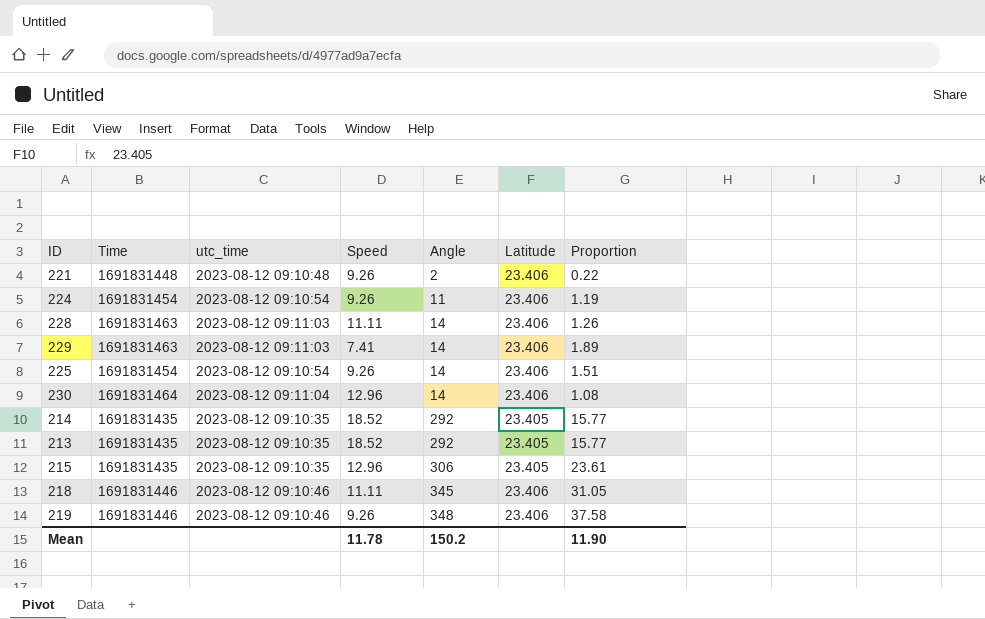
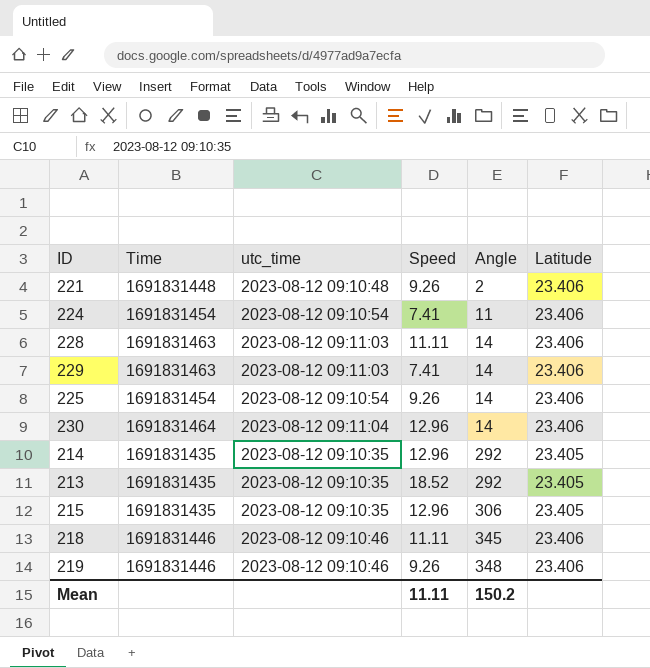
column Proportion | formula: [Angle] / [Speed] -> none
224 | Speed: 9.26 -> 7.41
214 | Speed: 18.52 -> 12.96
Mean | Speed: 11.78 -> 11.11

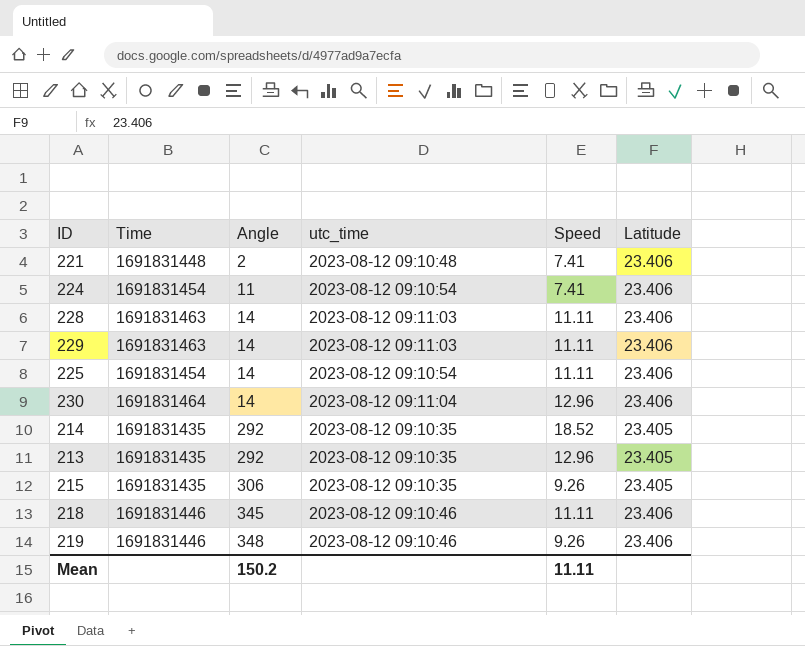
column Angle | position: 5 -> 3
221 | Speed: 9.26 -> 7.41
229 | Speed: 7.41 -> 11.11
225 | Speed: 9.26 -> 11.11
214 | Speed: 12.96 -> 18.52
213 | Speed: 18.52 -> 12.96
215 | Speed: 12.96 -> 9.26

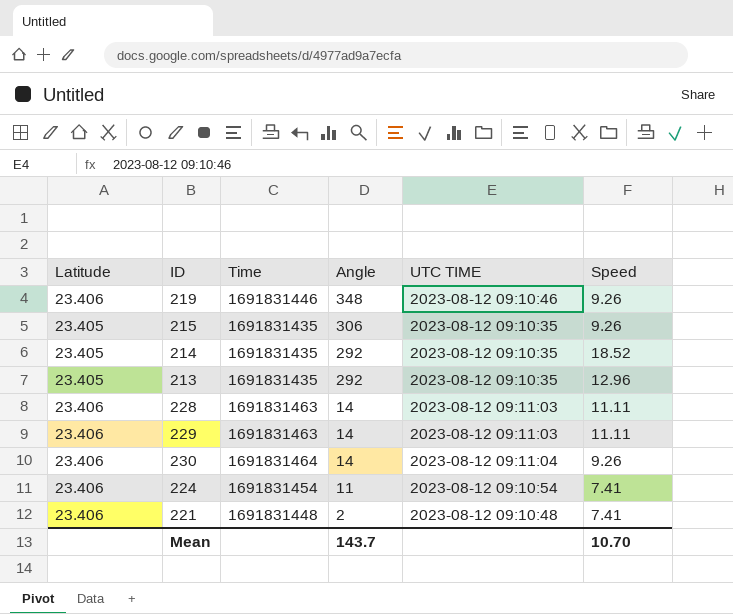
row order: Angle ascending -> Angle descending
column Latitude | position: 6 -> 1
column name: utc_time -> UTC TIME
row 225: 1691831454 | 14 | 2023-08-12 09:10:54 | 11.11 | 23.406 -> none
row 218: 1691831446 | 345 | 2023-08-12 09:10:46 | 11.11 | 23.406 -> none
230 | Speed: 12.96 -> 9.26
Mean | Angle: 150.2 -> 143.7
Mean | Speed: 11.11 -> 10.70

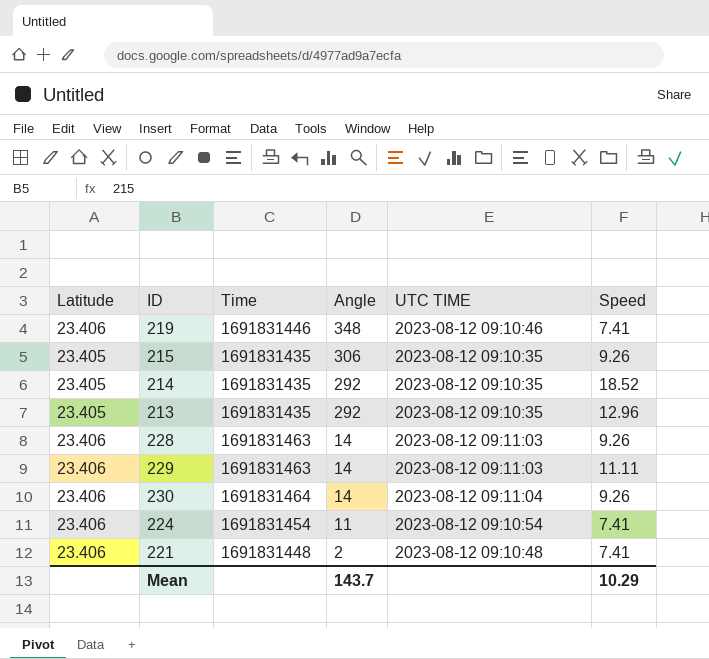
219 | Speed: 9.26 -> 7.41
228 | Speed: 11.11 -> 9.26
Mean | Speed: 10.70 -> 10.29

